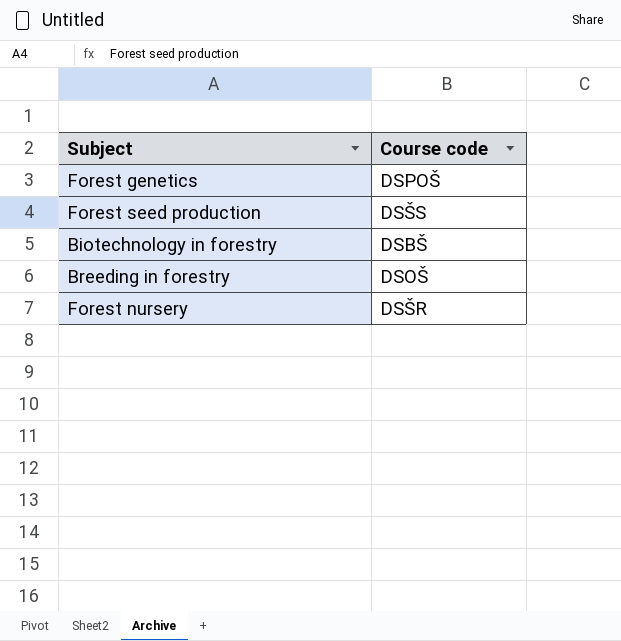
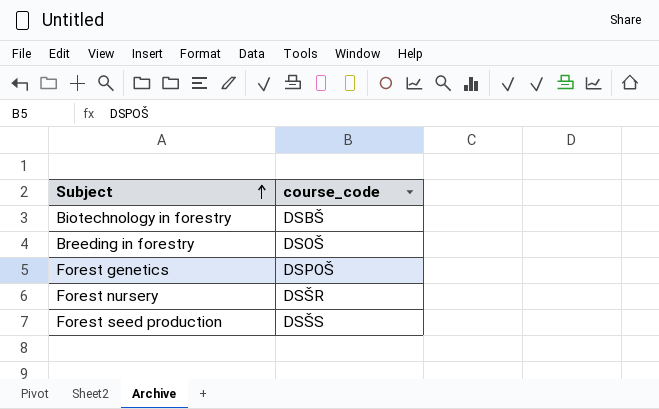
row order: none -> Subject ascending
column name: Course code -> course_code

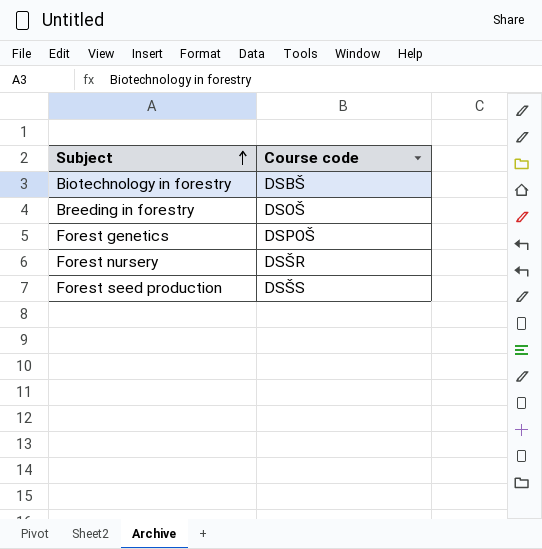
column name: course_code -> Course code

